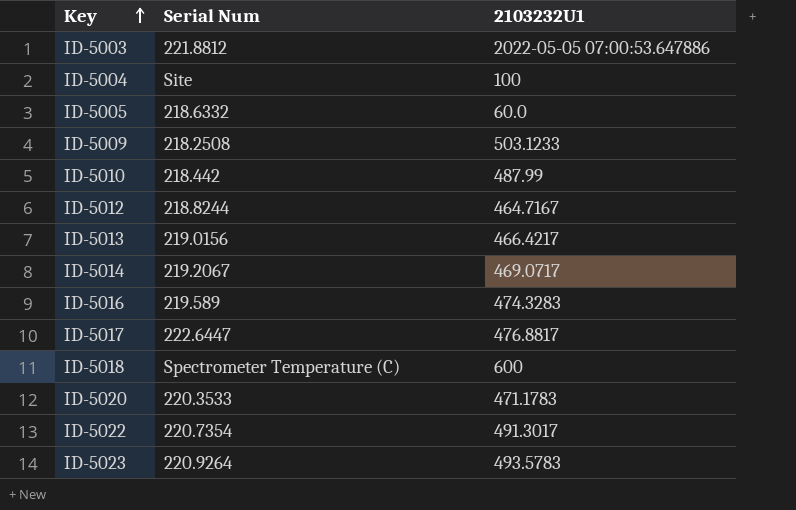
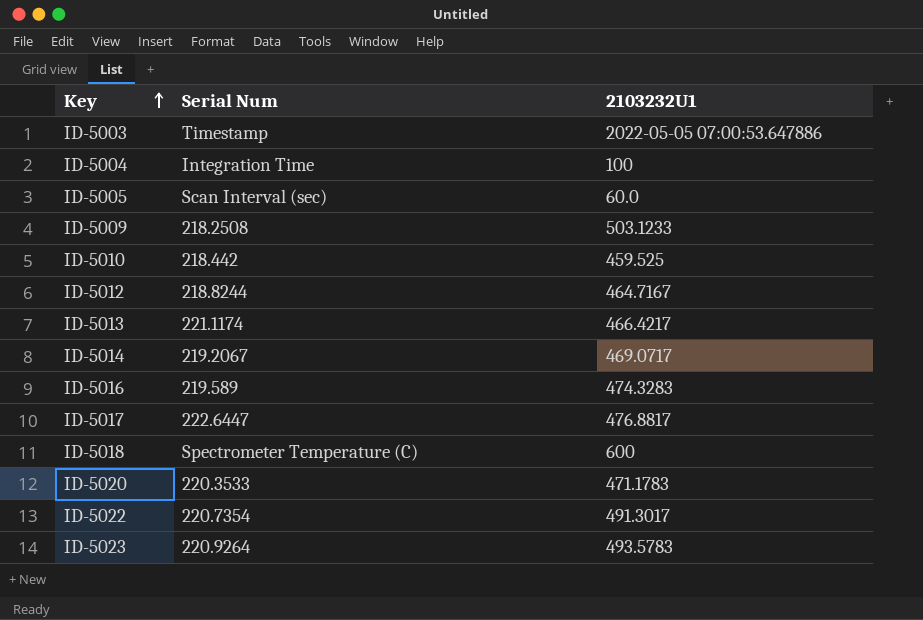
ID-5003 | Serial Num: 221.8812 -> Timestamp
ID-5004 | Serial Num: Site -> Integration Time
ID-5005 | Serial Num: 218.6332 -> Scan Interval (sec)
ID-5010 | 2103232U1: 487.99 -> 459.525
ID-5013 | Serial Num: 219.0156 -> 221.1174

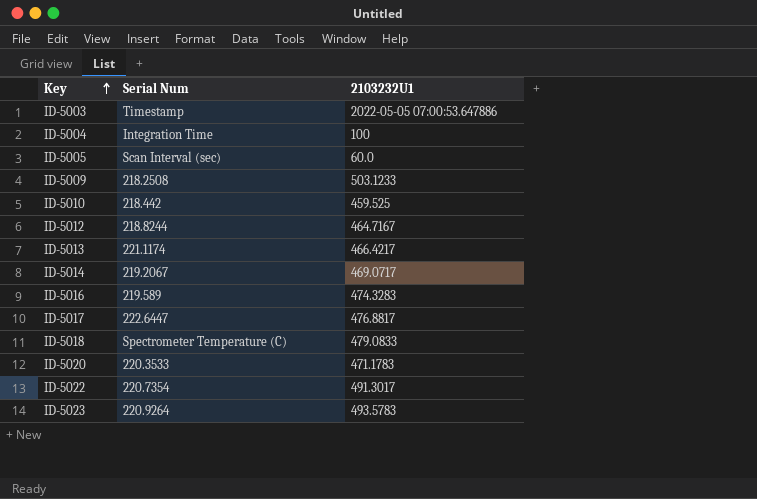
ID-5018 | 2103232U1: 600 -> 479.0833

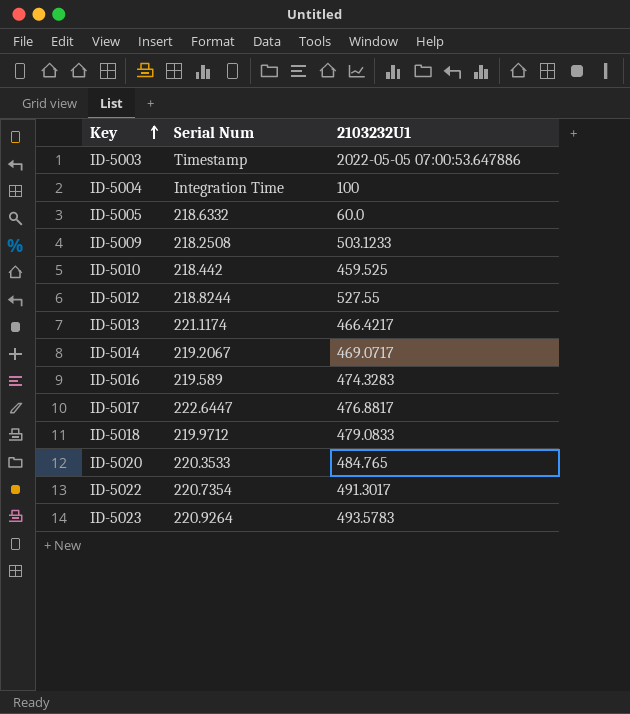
ID-5005 | Serial Num: Scan Interval (sec) -> 218.6332
ID-5012 | 2103232U1: 464.7167 -> 527.55
ID-5018 | Serial Num: Spectrometer Temperature (C) -> 219.9712
ID-5020 | 2103232U1: 471.1783 -> 484.765

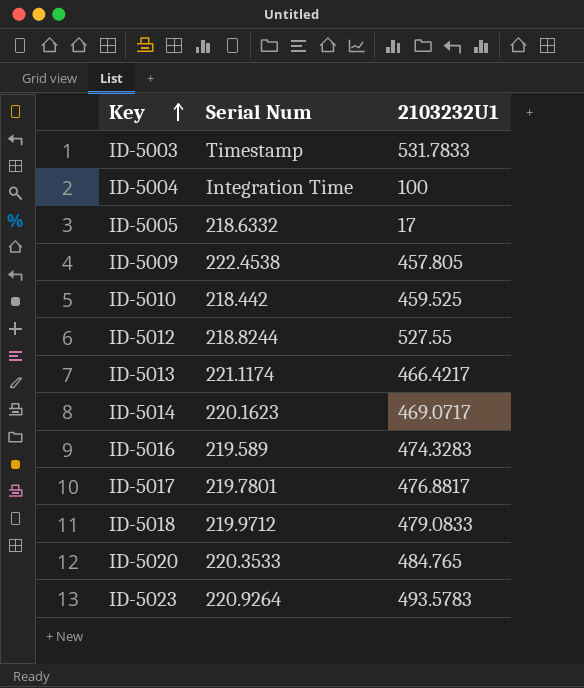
row ID-5022: 220.7354 | 491.3017 -> none
ID-5003 | 2103232U1: 2022-05-05 07:00:53.647886 -> 531.7833
ID-5005 | 2103232U1: 60.0 -> 17
ID-5009 | Serial Num: 218.2508 -> 222.4538
ID-5009 | 2103232U1: 503.1233 -> 457.805
ID-5014 | Serial Num: 219.2067 -> 220.1623
ID-5017 | Serial Num: 222.6447 -> 219.7801

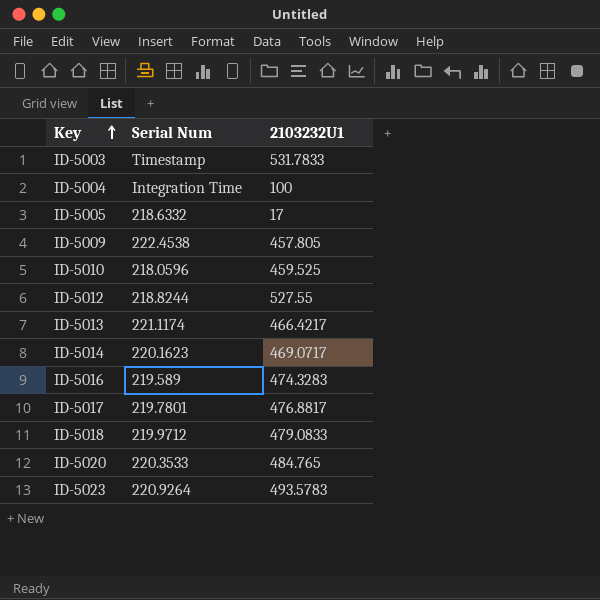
ID-5010 | Serial Num: 218.442 -> 218.0596

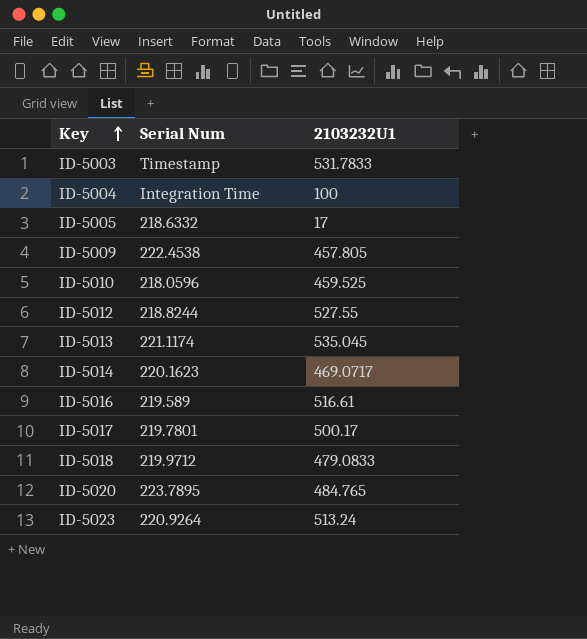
ID-5013 | 2103232U1: 466.4217 -> 535.045
ID-5016 | 2103232U1: 474.3283 -> 516.61
ID-5017 | 2103232U1: 476.8817 -> 500.17
ID-5020 | Serial Num: 220.3533 -> 223.7895
ID-5023 | 2103232U1: 493.5783 -> 513.24

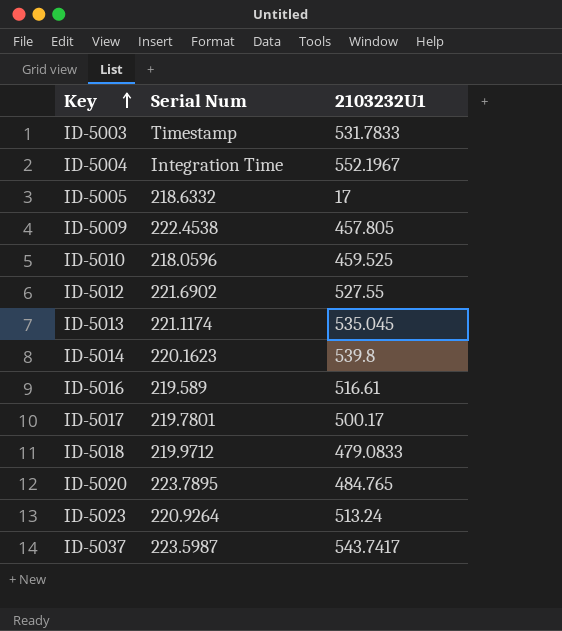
ID-5004 | 2103232U1: 100 -> 552.1967
ID-5012 | Serial Num: 218.8244 -> 221.6902
ID-5014 | 2103232U1: 469.0717 -> 539.8
row ID-5037: none -> 223.5987 | 543.7417

